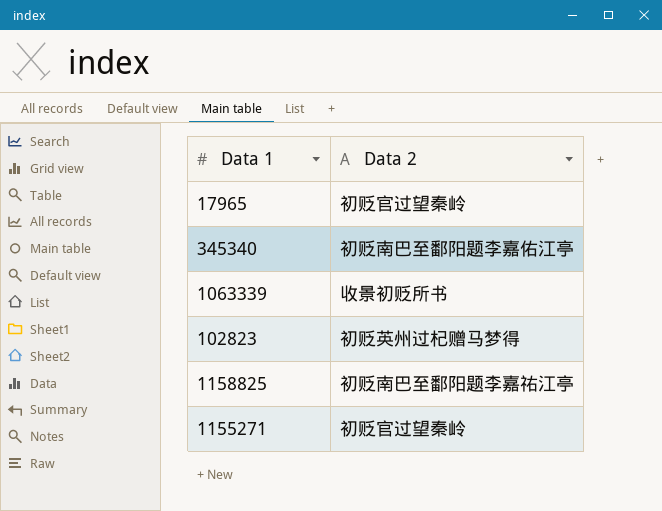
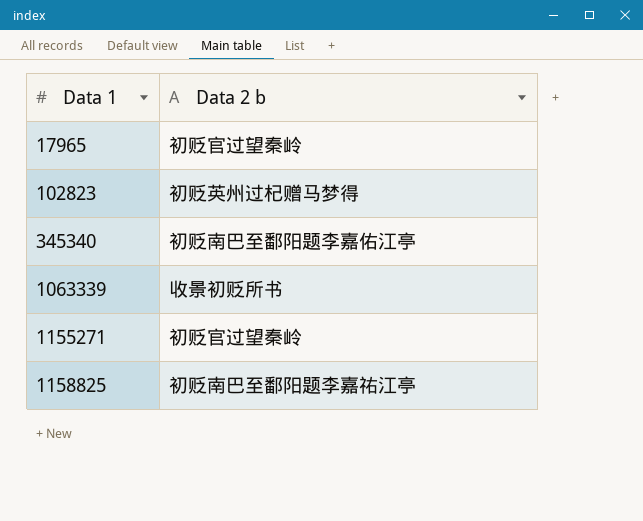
row order: none -> Data 1 ascending
column name: Data 2 -> Data 2 b

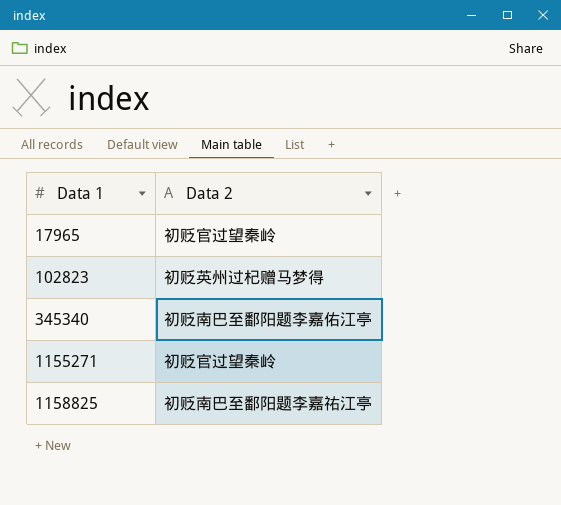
column name: Data 2 b -> Data 2
row 1063339: 收景初贬所书 -> none

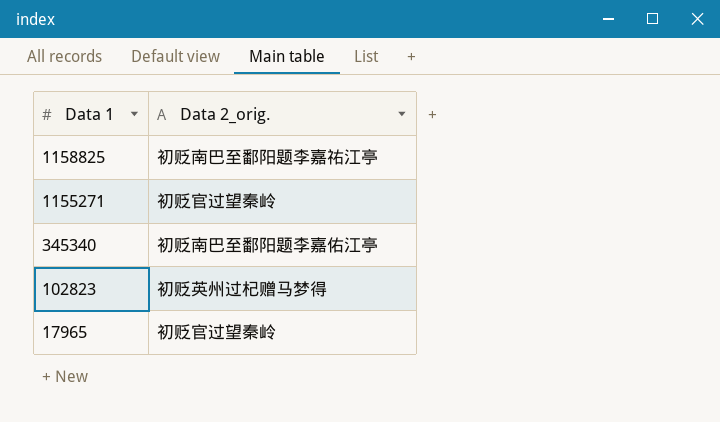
row order: Data 1 ascending -> Data 1 descending
column name: Data 2 -> Data 2_orig.

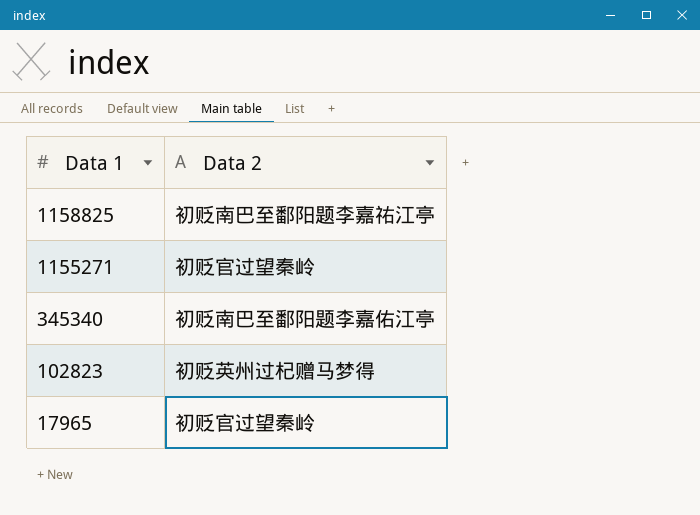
column name: Data 2_orig. -> Data 2

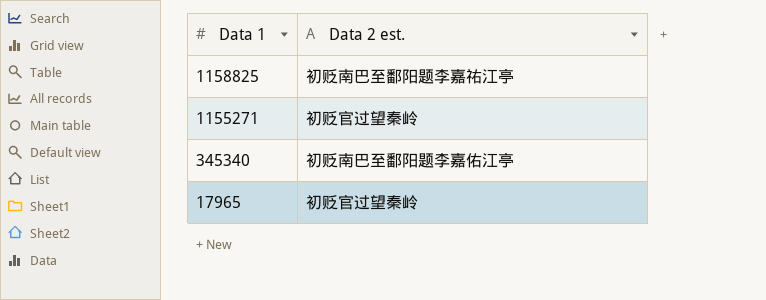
column name: Data 2 -> Data 2 est.
row 102823: 初贬英州过杞赠马梦得 -> none

